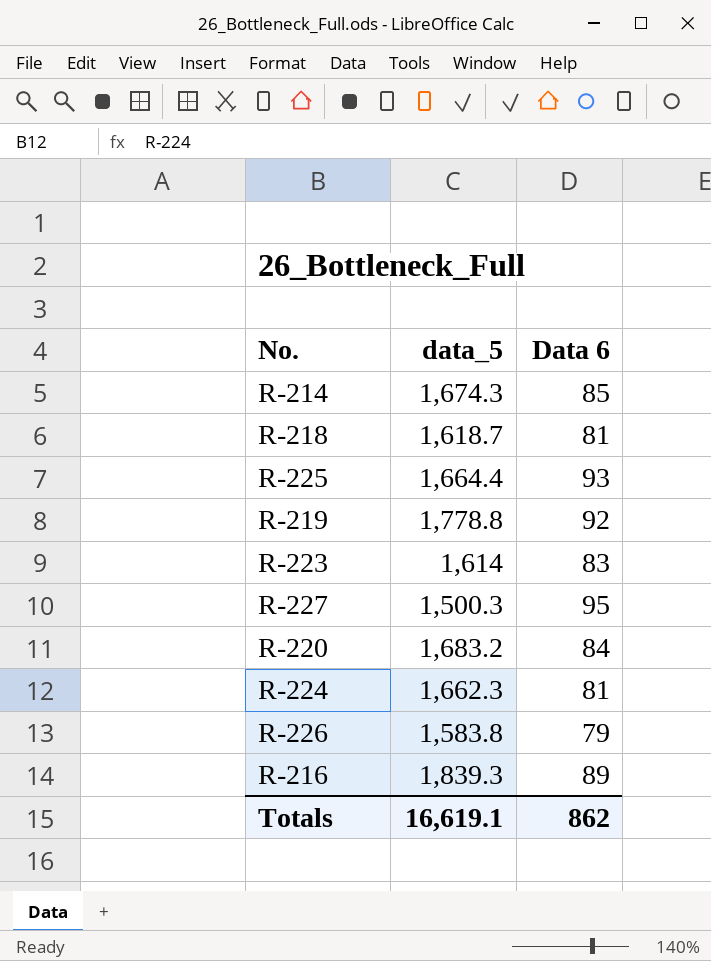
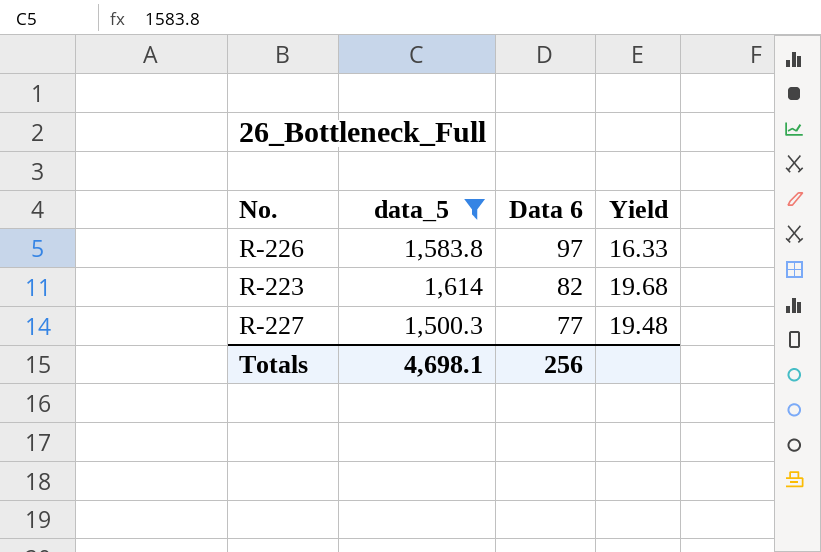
filter: none -> data_5 <= 1,614
row order: none -> Data 6 descending
column Yield | formula: none -> [data_5] / [Data 6]
R-226 | Data 6: 79 -> 97
R-223 | Data 6: 83 -> 82
R-227 | Data 6: 95 -> 77
Totals | data_5: 16,619.1 -> 4,698.1
Totals | Data 6: 862 -> 256

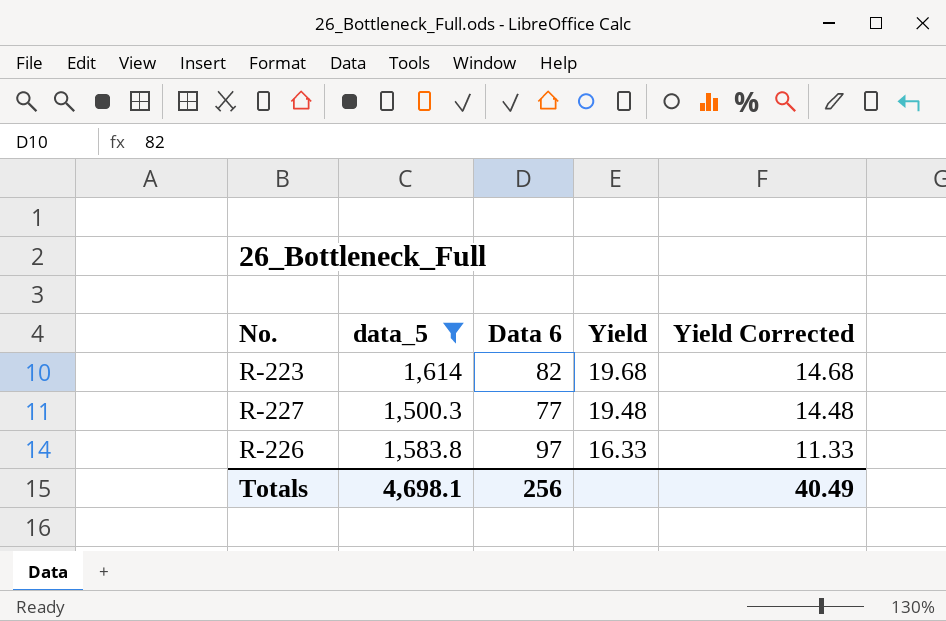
row order: Data 6 descending -> Yield descending
column Yield Corrected | formula: none -> [Yield] - 5

